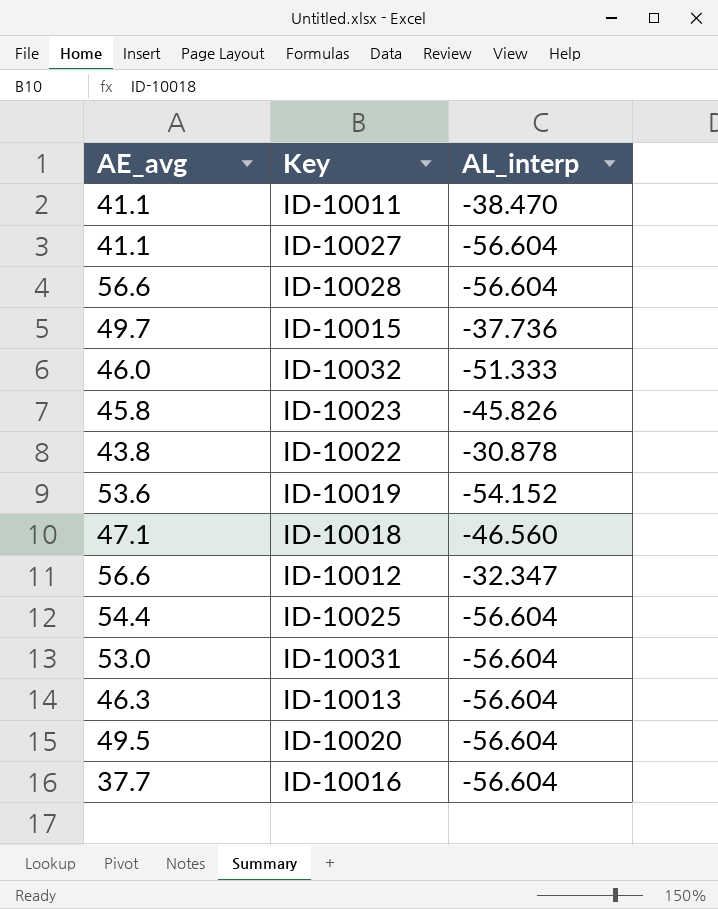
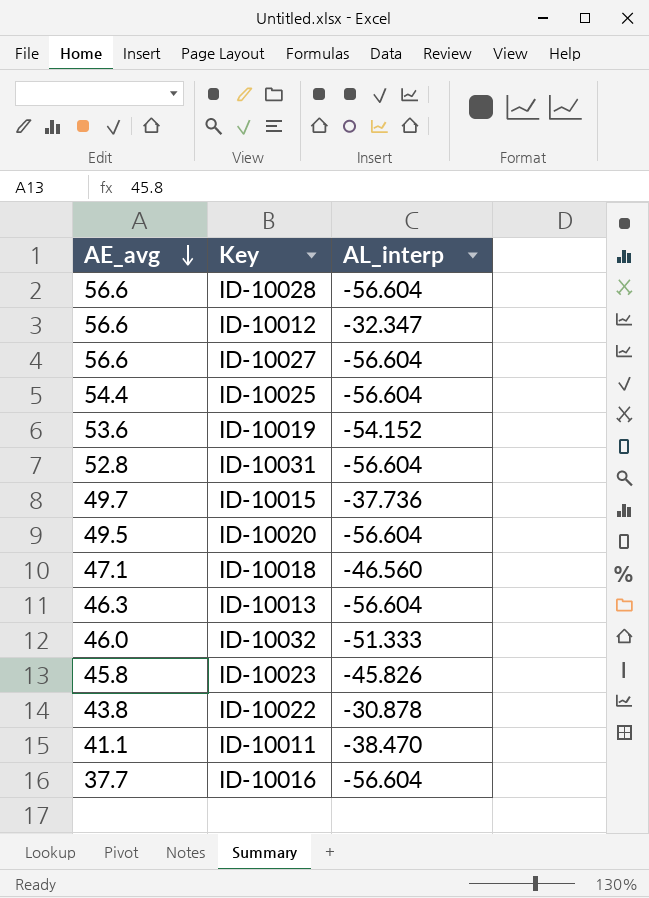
row order: none -> AE_avg descending
ID-10027 | AE_avg: 41.1 -> 56.6
ID-10031 | AE_avg: 53.0 -> 52.8

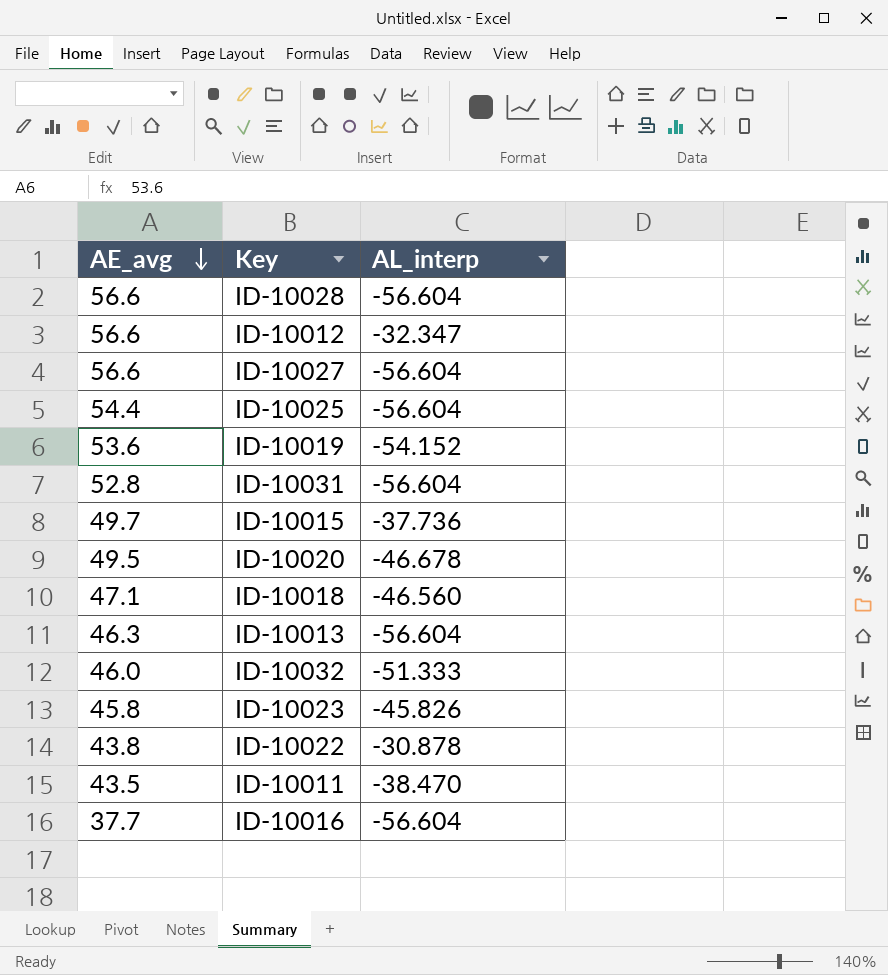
ID-10020 | AL_interp: -56.604 -> -46.678
ID-10011 | AE_avg: 41.1 -> 43.5

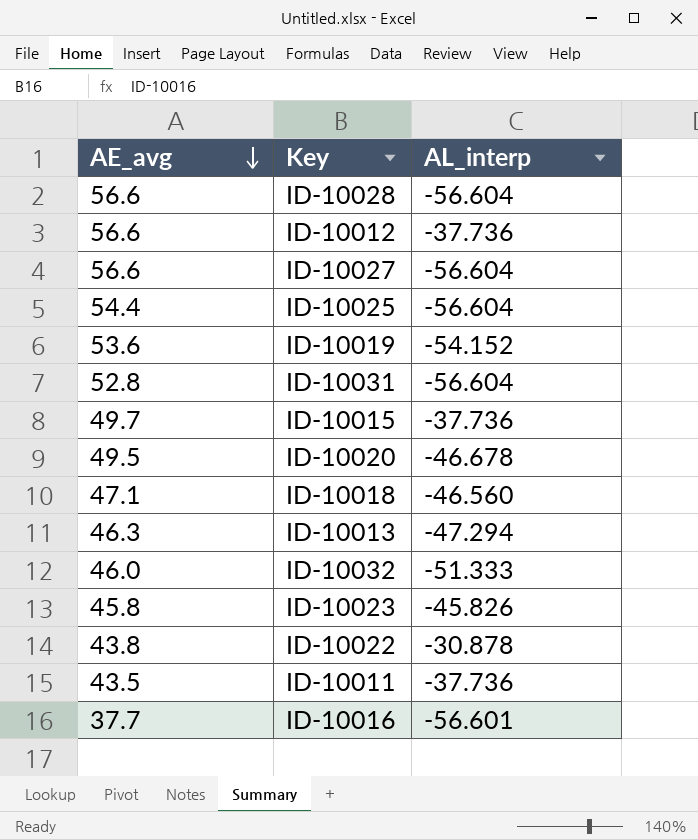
ID-10012 | AL_interp: -32.347 -> -37.736
ID-10013 | AL_interp: -56.604 -> -47.294
ID-10011 | AL_interp: -38.470 -> -37.736
ID-10016 | AL_interp: -56.604 -> -56.601

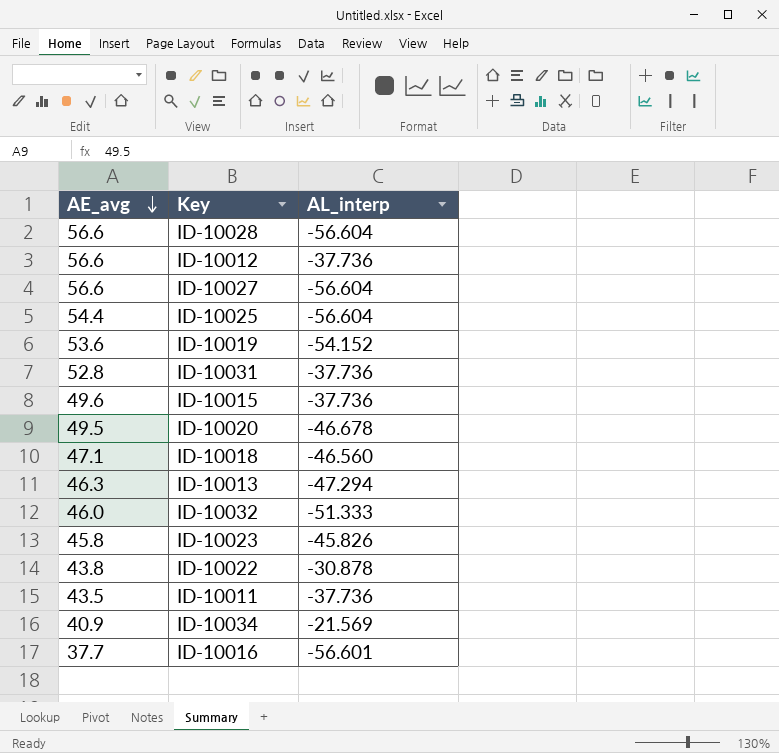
ID-10031 | AL_interp: -56.604 -> -37.736
ID-10015 | AE_avg: 49.7 -> 49.6
row ID-10034: none -> 40.9 | -21.569

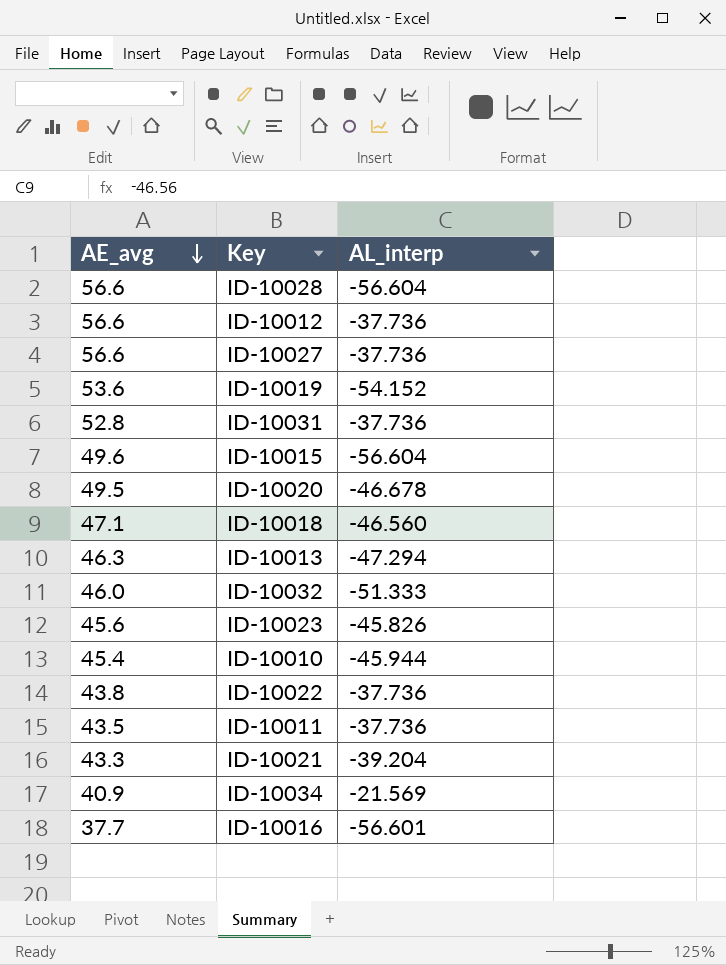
row ID-10025: 54.4 | -56.604 -> none
ID-10027 | AL_interp: -56.604 -> -37.736
ID-10015 | AL_interp: -37.736 -> -56.604
ID-10023 | AE_avg: 45.8 -> 45.6
row ID-10010: none -> 45.4 | -45.944
ID-10022 | AL_interp: -30.878 -> -37.736
row ID-10021: none -> 43.3 | -39.204

